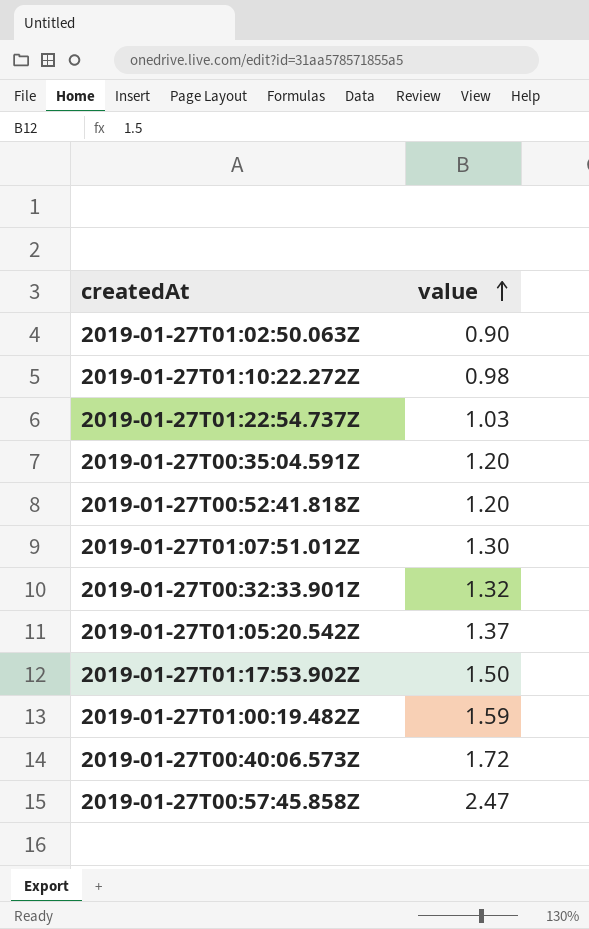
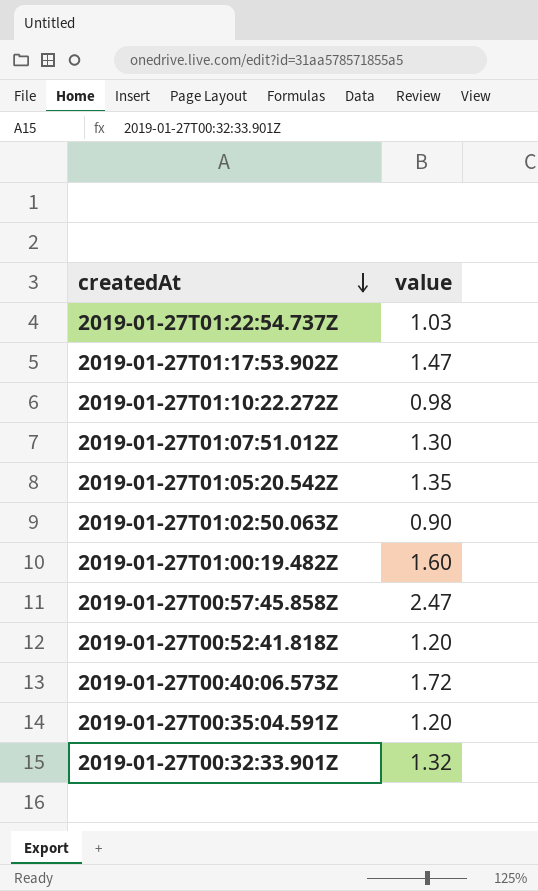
row order: value ascending -> createdAt descending
2019-01-27T01:17:53.902Z | value: 1.50 -> 1.47
2019-01-27T01:05:20.542Z | value: 1.37 -> 1.35
2019-01-27T01:00:19.482Z | value: 1.59 -> 1.60

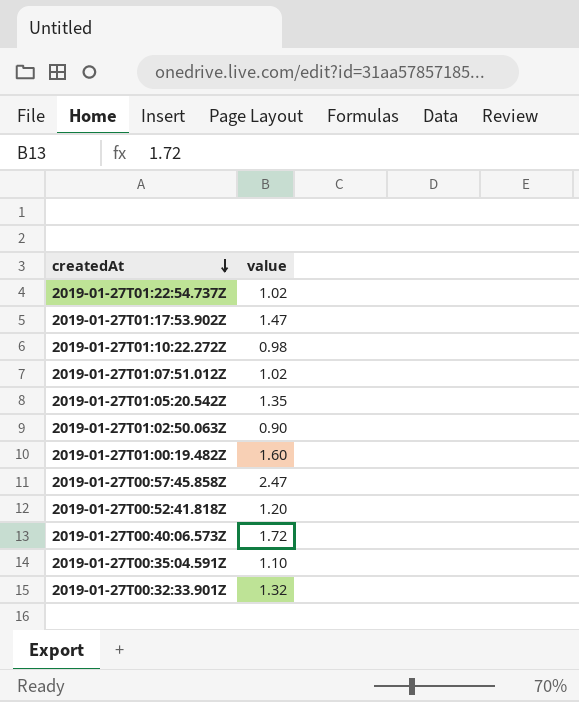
2019-01-27T01:22:54.737Z | value: 1.03 -> 1.02
2019-01-27T01:07:51.012Z | value: 1.30 -> 1.02
2019-01-27T00:35:04.591Z | value: 1.20 -> 1.10

